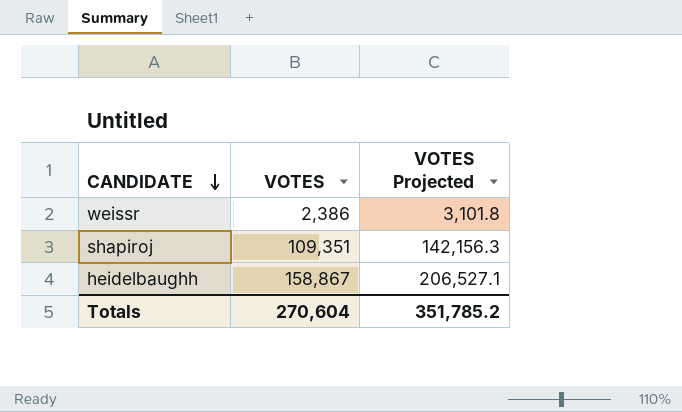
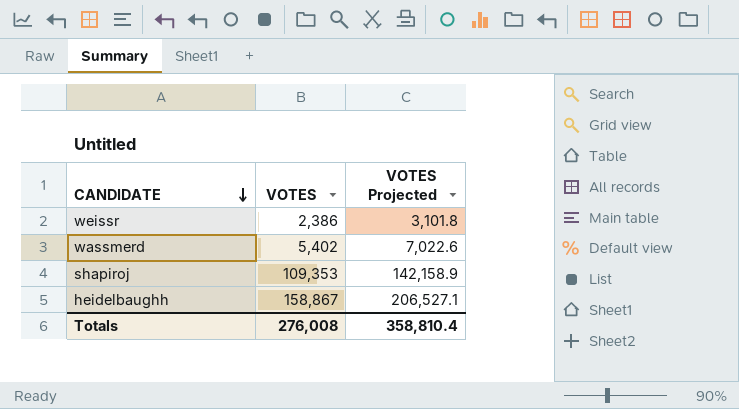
row wassmerd: none -> 5,402 | 7,022.6
shapiroj | VOTES: 109,351 -> 109,353
shapiroj | VOTES Projected: 142,156.3 -> 142,158.9
Totals | VOTES: 270,604 -> 276,008
Totals | VOTES Projected: 351,785.2 -> 358,810.4

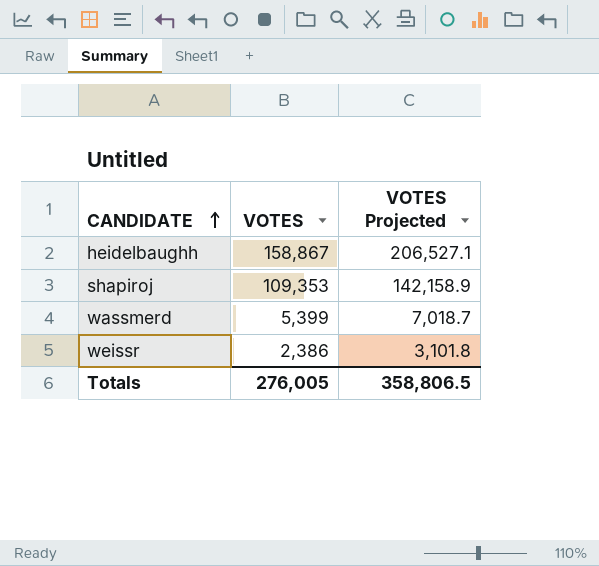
row order: CANDIDATE descending -> CANDIDATE ascending
wassmerd | VOTES: 5,402 -> 5,399
wassmerd | VOTES Projected: 7,022.6 -> 7,018.7
Totals | VOTES: 276,008 -> 276,005
Totals | VOTES Projected: 358,810.4 -> 358,806.5

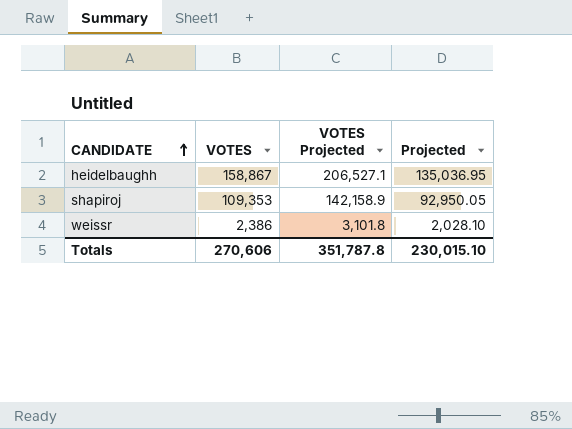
column Projected | formula: none -> [VOTES] * 0.85
row wassmerd: 5,399 | 7,018.7 -> none
Totals | VOTES: 276,005 -> 270,606
Totals | VOTES Projected: 358,806.5 -> 351,787.8

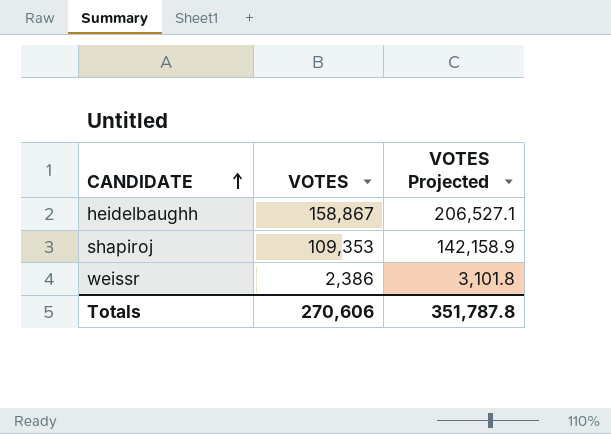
column Projected | formula: [VOTES] * 0.85 -> none

